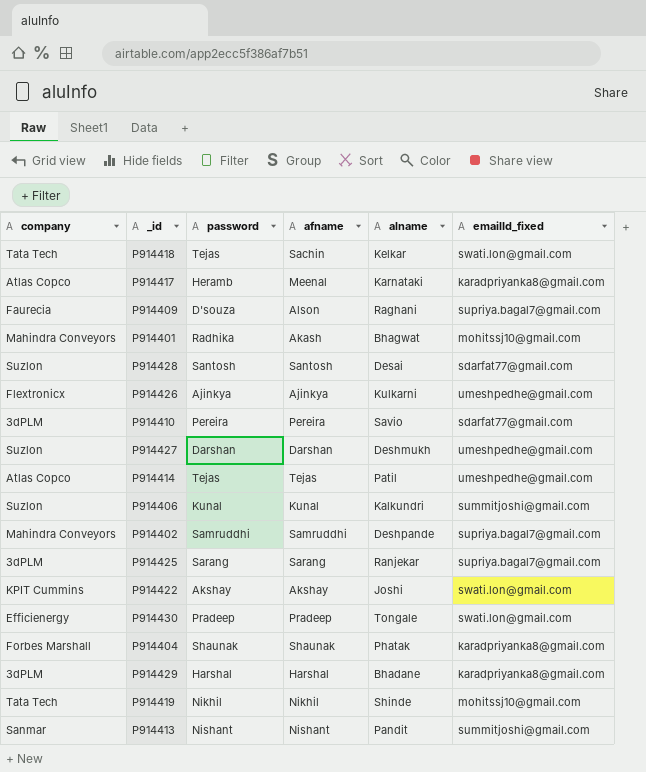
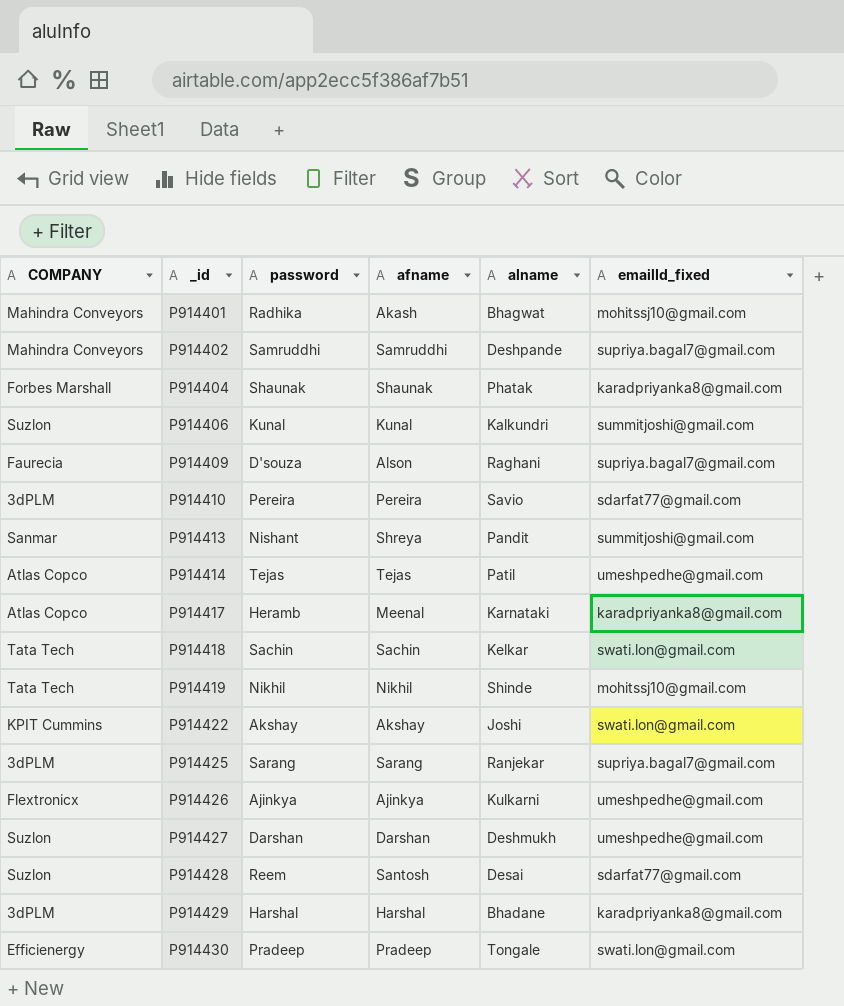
row order: none -> _id ascending
column name: company -> COMPANY
P914413 | afname: Nishant -> Shreya
P914418 | password: Tejas -> Sachin
P914428 | password: Santosh -> Reem

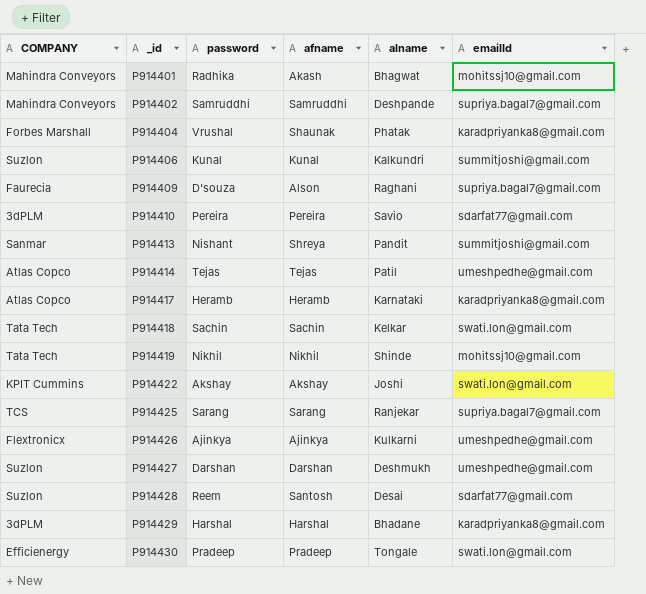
column name: emailId_fixed -> emailId
P914404 | password: Shaunak -> Vrushal
P914417 | afname: Meenal -> Heramb
P914425 | COMPANY: 3dPLM -> TCS

